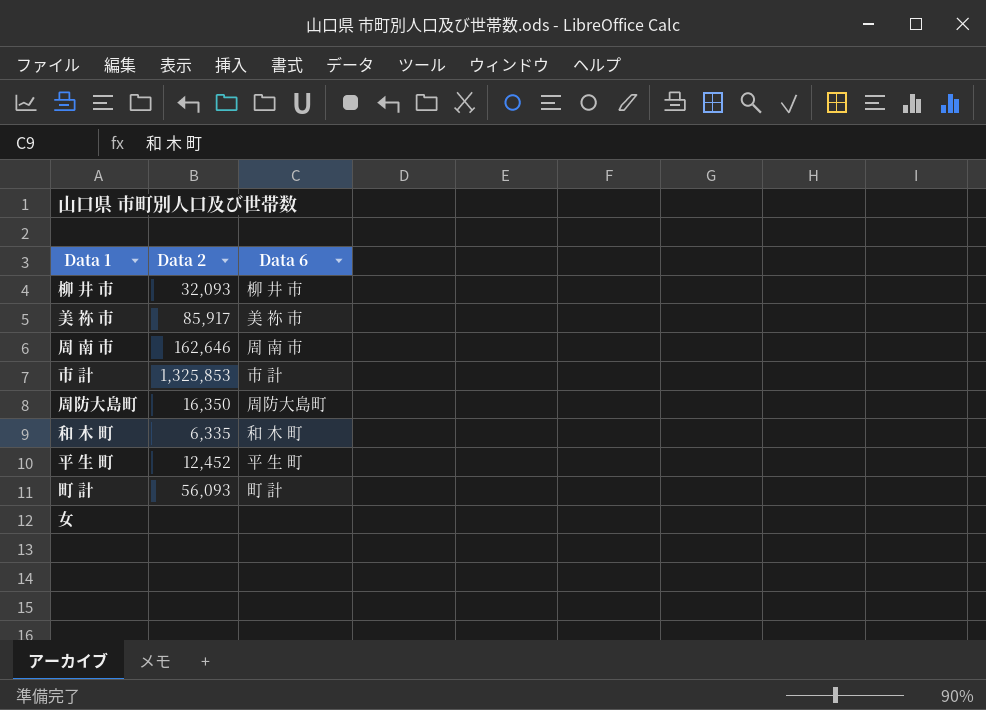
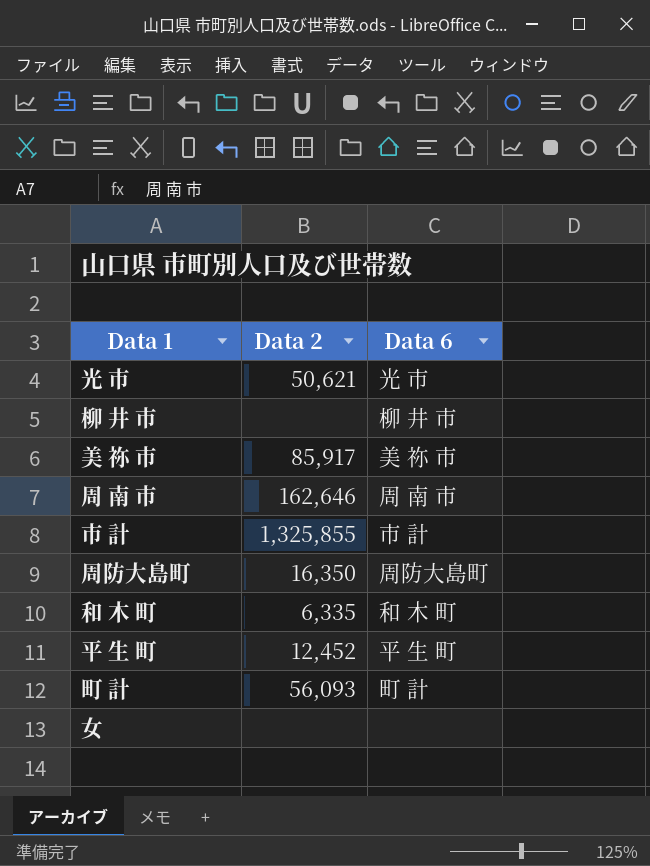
row 光 市: none -> 50,621 | 光 市
柳 井 市 | Data 2: 32,093 -> none
市 計 | Data 2: 1,325,853 -> 1,325,855

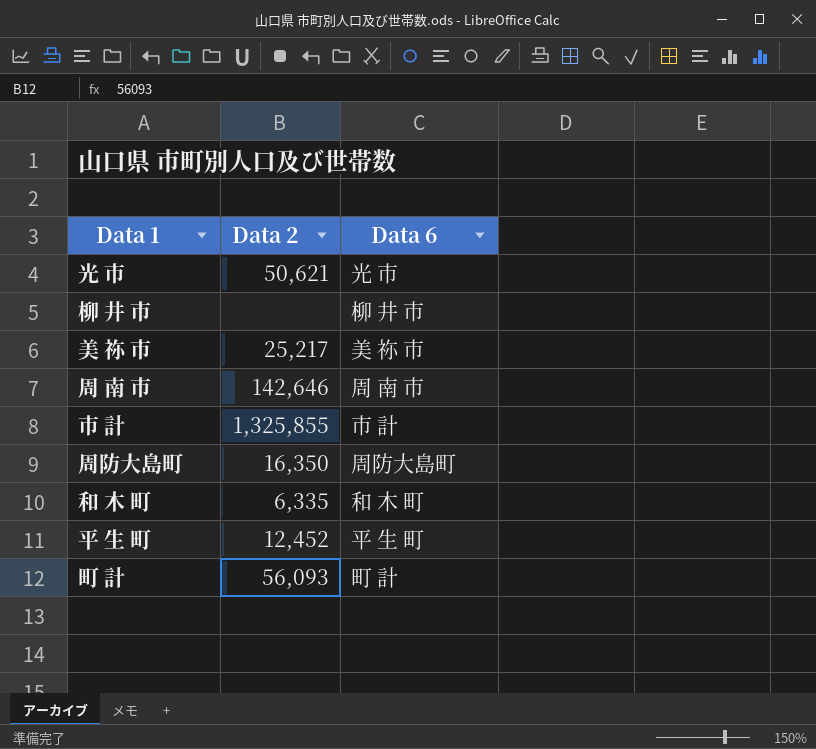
row 女: none | none -> none
美 祢 市 | Data 2: 85,917 -> 25,217
周 南 市 | Data 2: 162,646 -> 142,646

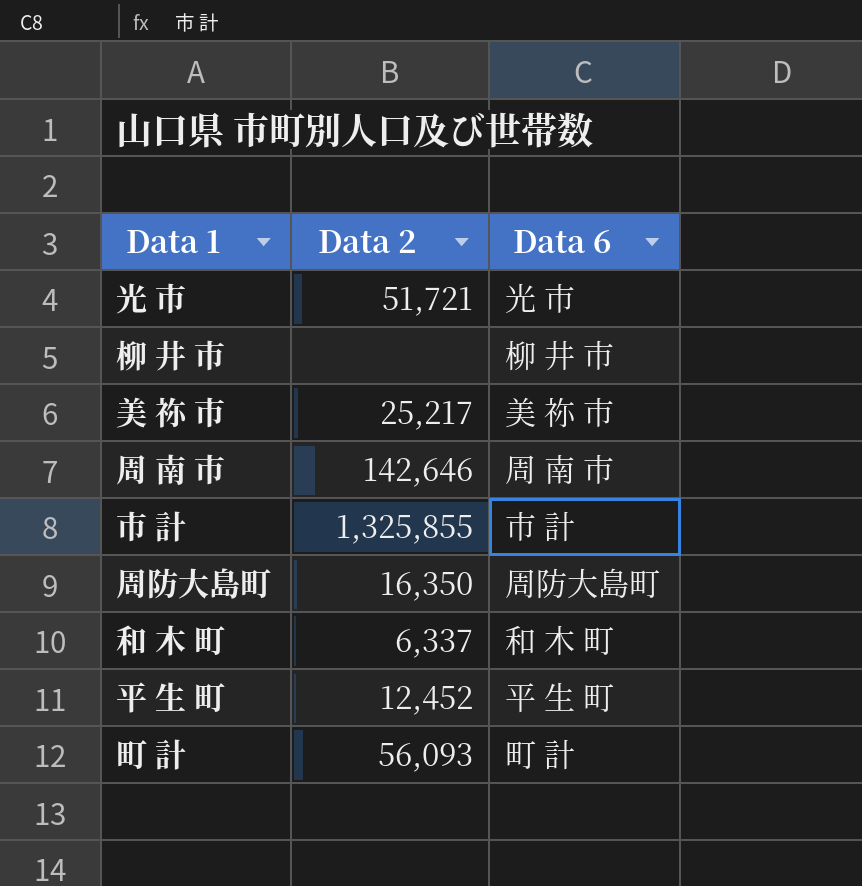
光 市 | Data 2: 50,621 -> 51,721
和 木 町 | Data 2: 6,335 -> 6,337

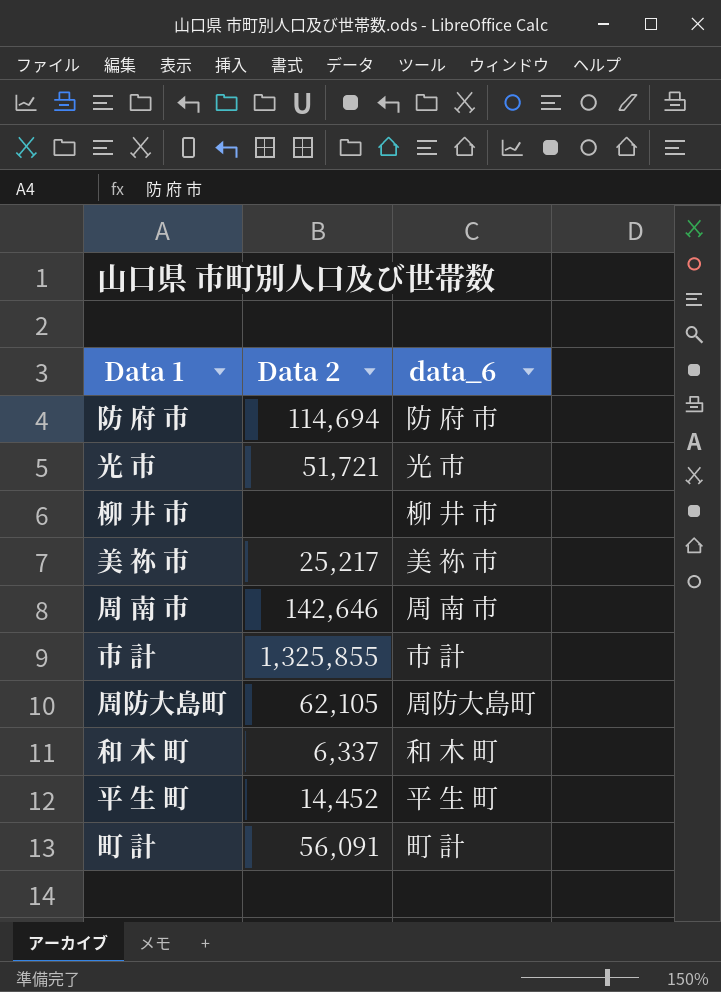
column name: Data 6 -> data_6
row 防 府 市: none -> 114,694 | 防 府 市
周防大島町 | Data 2: 16,350 -> 62,105
平 生 町 | Data 2: 12,452 -> 14,452
町 計 | Data 2: 56,093 -> 56,091

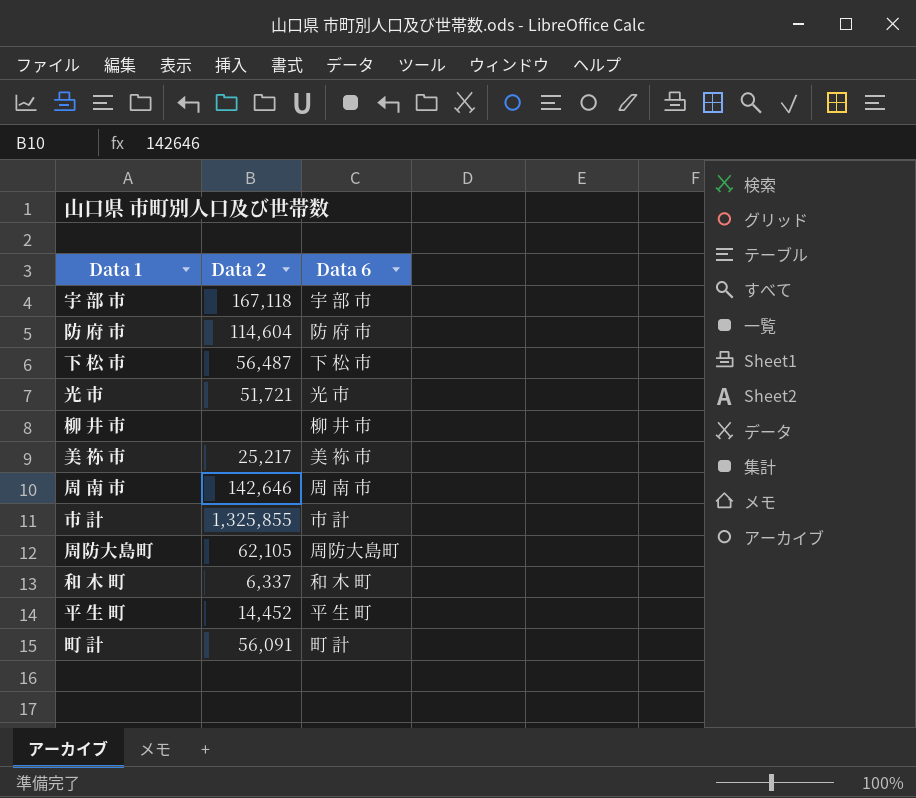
column name: data_6 -> Data 6
row 宇 部 市: none -> 167,118 | 宇 部 市
防 府 市 | Data 2: 114,694 -> 114,604
row 下 松 市: none -> 56,487 | 下 松 市

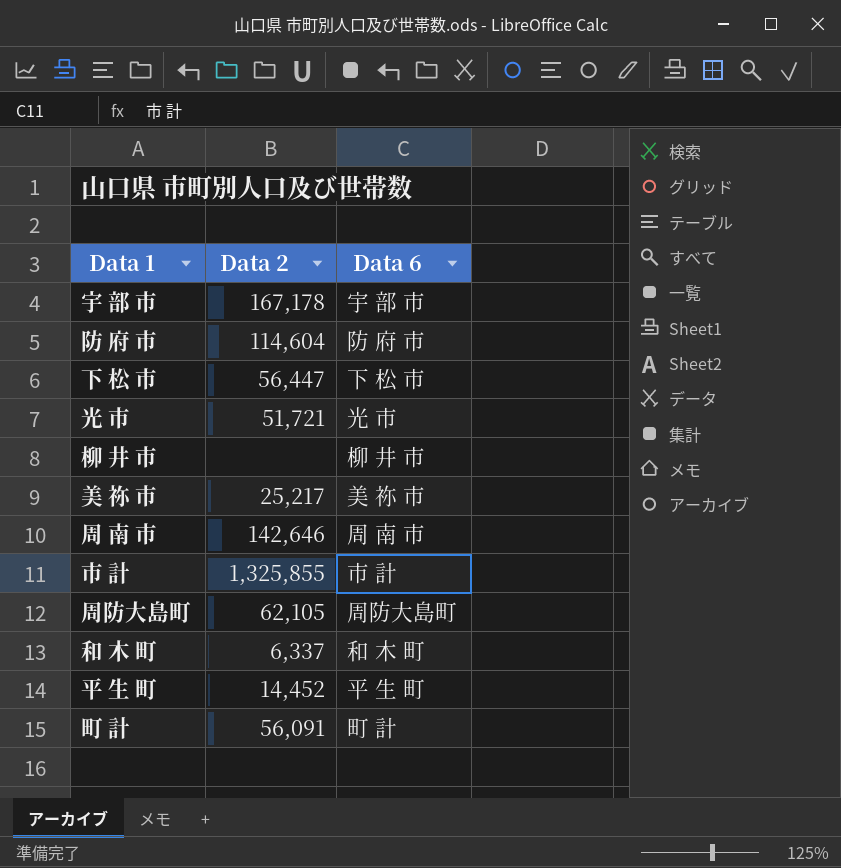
宇 部 市 | Data 2: 167,118 -> 167,178
下 松 市 | Data 2: 56,487 -> 56,447

